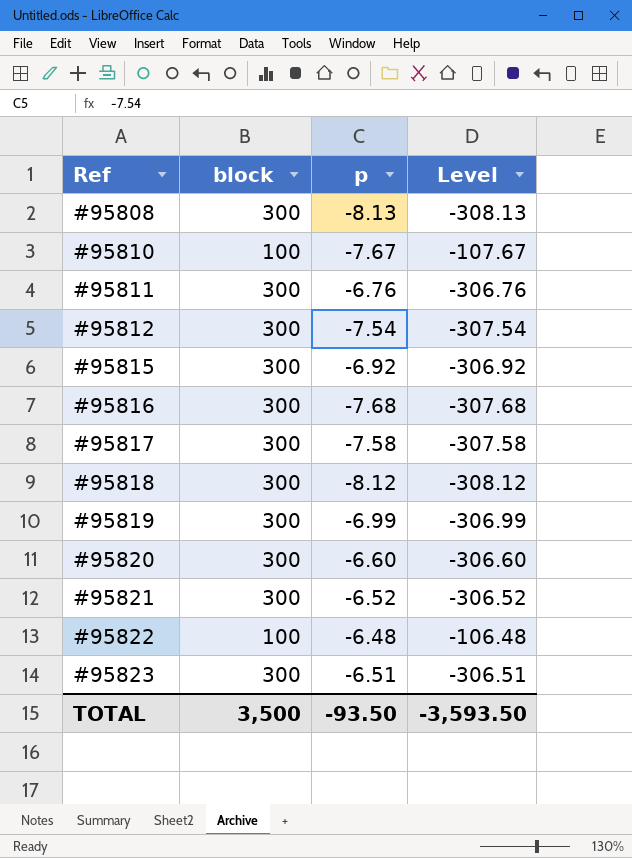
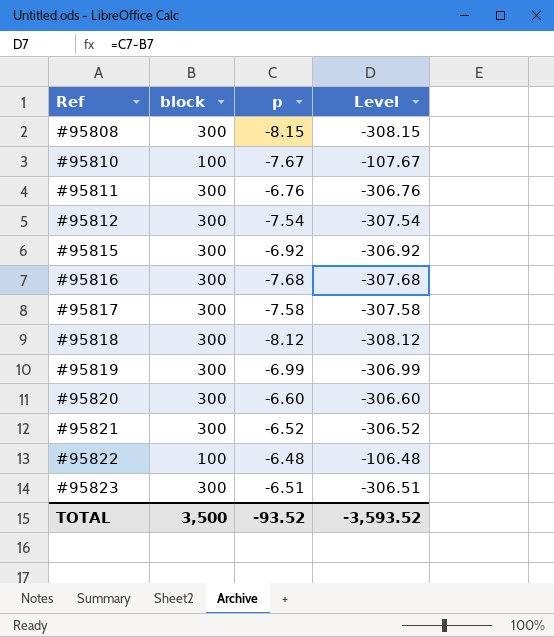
#95808 | p: -8.13 -> -8.15
#95808 | Level: -308.13 -> -308.15
TOTAL | p: -93.50 -> -93.52
TOTAL | Level: -3,593.50 -> -3,593.52

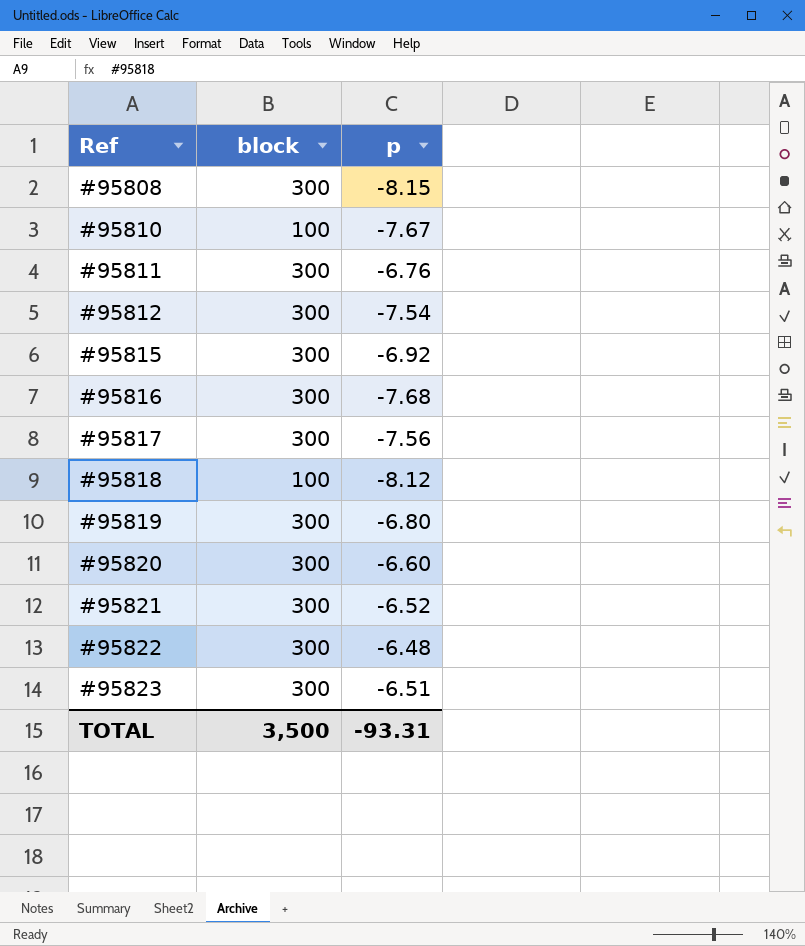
column Level | formula: [p] - [block] -> none
#95817 | p: -7.58 -> -7.56
#95818 | block: 300 -> 100
#95819 | p: -6.99 -> -6.80
#95822 | block: 100 -> 300
TOTAL | p: -93.52 -> -93.31

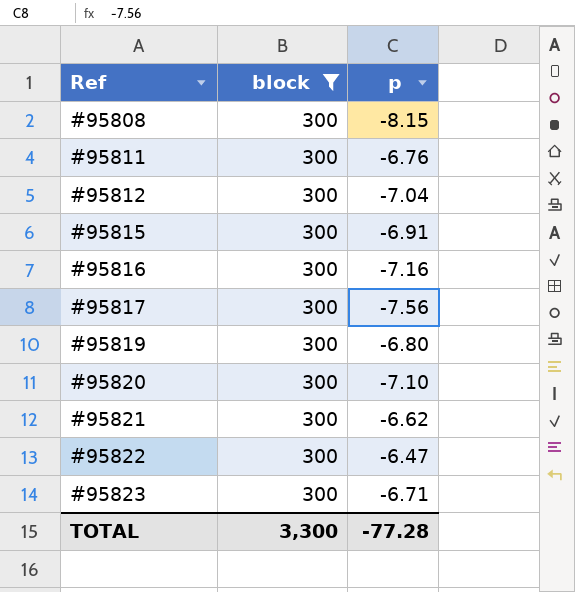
filter: none -> block = 300
#95812 | p: -7.54 -> -7.04
#95815 | p: -6.92 -> -6.91
#95816 | p: -7.68 -> -7.16
#95820 | p: -6.60 -> -7.10
#95821 | p: -6.52 -> -6.62
#95822 | p: -6.48 -> -6.47
#95823 | p: -6.51 -> -6.71
TOTAL | block: 3,500 -> 3,300
TOTAL | p: -93.31 -> -77.28

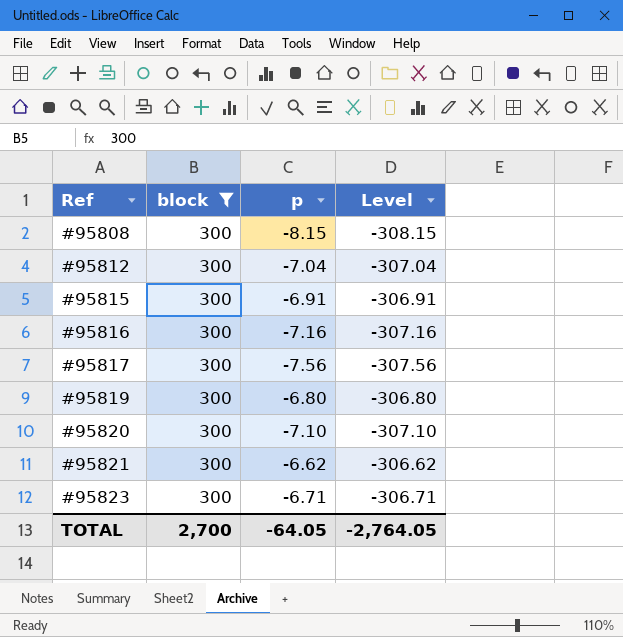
column Level | formula: none -> [p] - [block]
row #95811: 300 | -6.76 -> none
row #95822: 300 | -6.47 -> none
TOTAL | block: 3,300 -> 2,700
TOTAL | p: -77.28 -> -64.05

